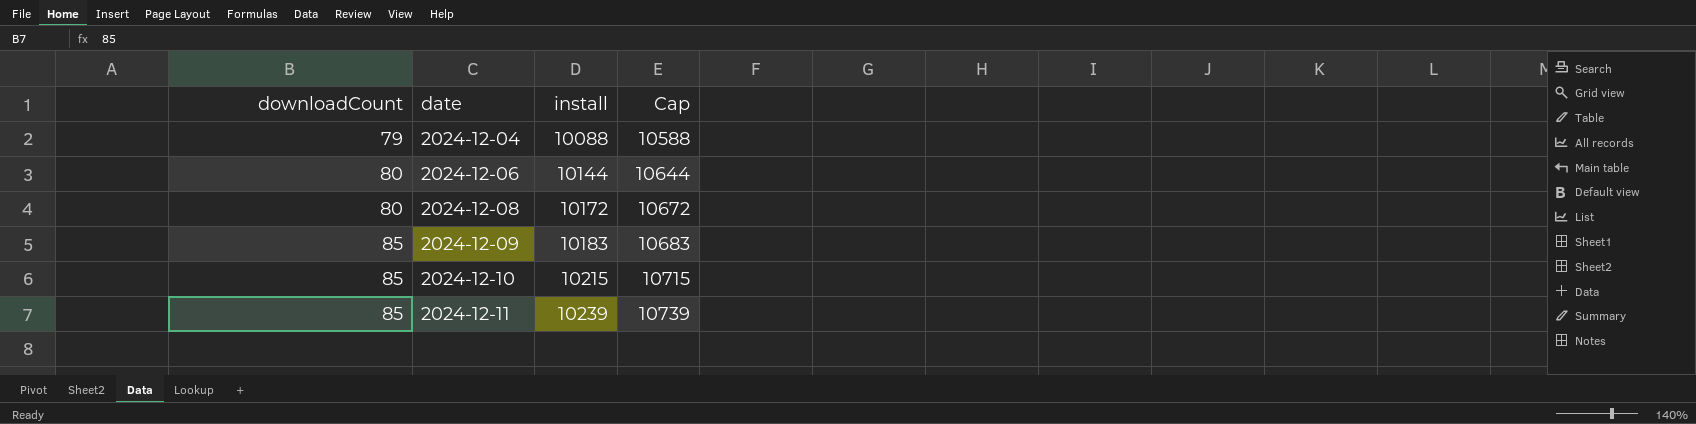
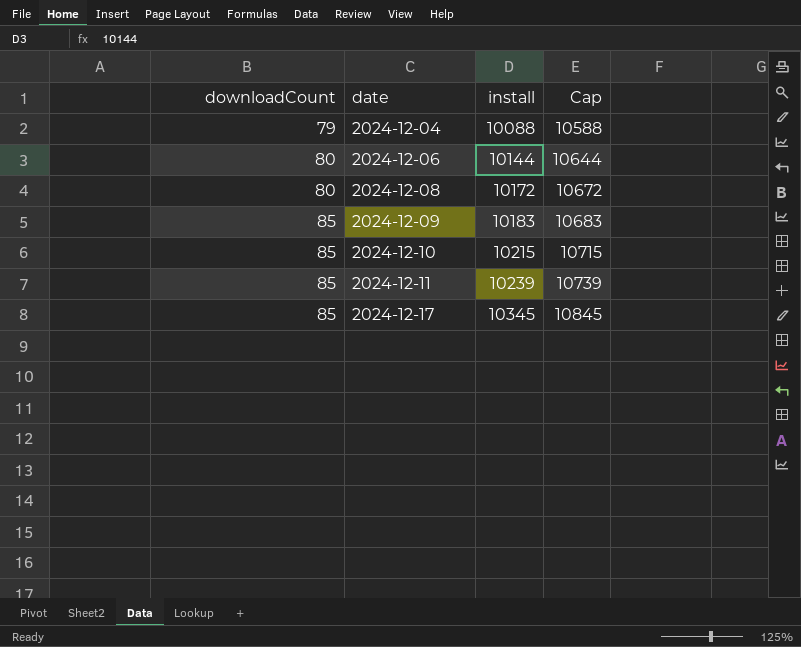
row 2024-12-17: none -> 85 | 10345 | 10845

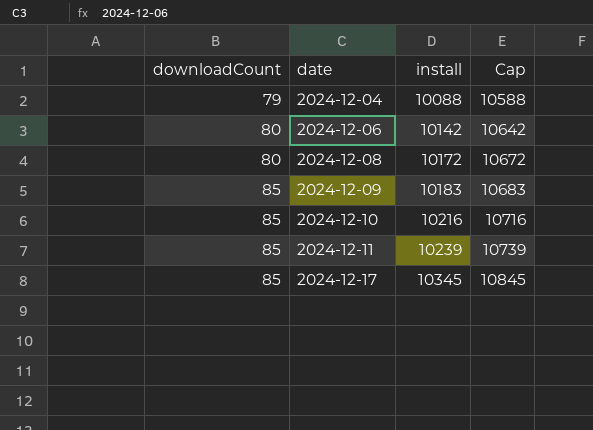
2024-12-06 | install: 10144 -> 10142
2024-12-06 | Cap: 10644 -> 10642
2024-12-10 | install: 10215 -> 10216
2024-12-10 | Cap: 10715 -> 10716

